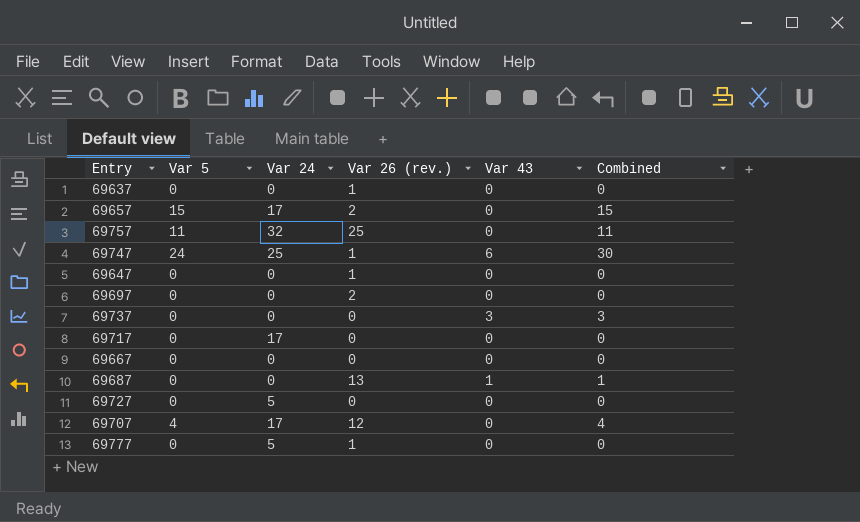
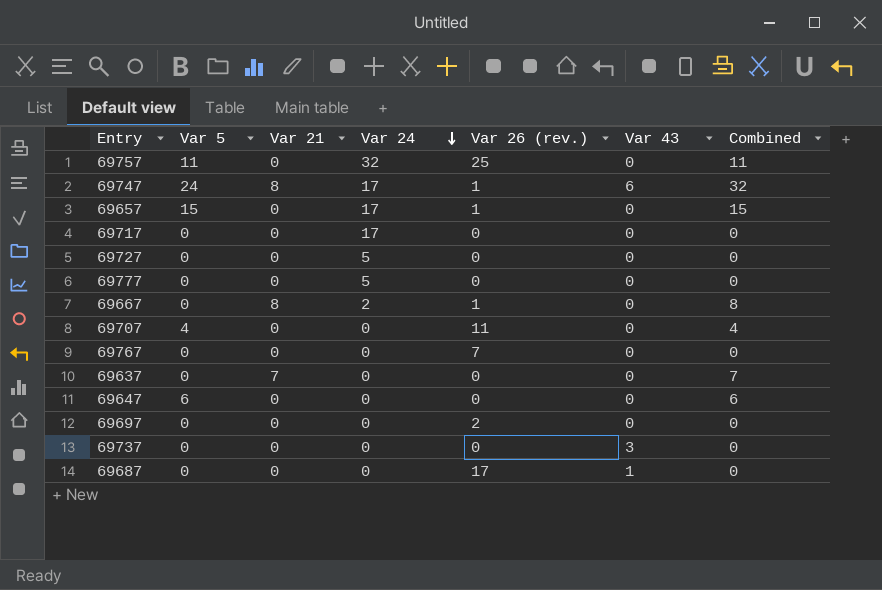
row order: none -> Var 24 descending
column Var 21 | position: none -> 3
column Combined | formula: [Var 5] + [Var 43] -> [Var 5] + [Var 21]
69747 | Var 24: 25 -> 17
69657 | Var 26 (rev.): 2 -> 1
69777 | Var 26 (rev.): 1 -> 0
69667 | Var 24: 0 -> 2
69667 | Var 26 (rev.): 0 -> 1
69707 | Var 24: 17 -> 0
69707 | Var 26 (rev.): 12 -> 11
row 69767: none -> 0 | 0 | 0 | 7 | 0 | 0
69637 | Var 26 (rev.): 1 -> 0
69647 | Var 5: 0 -> 6
69647 | Var 26 (rev.): 1 -> 0
69687 | Var 26 (rev.): 13 -> 17

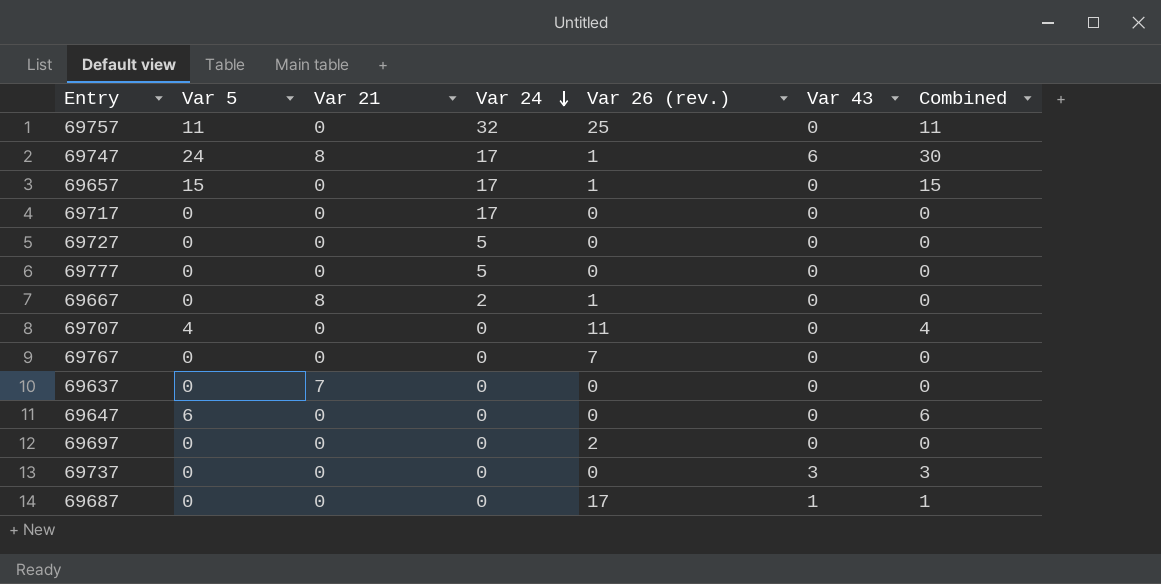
column Combined | formula: [Var 5] + [Var 21] -> [Var 5] + [Var 43]

